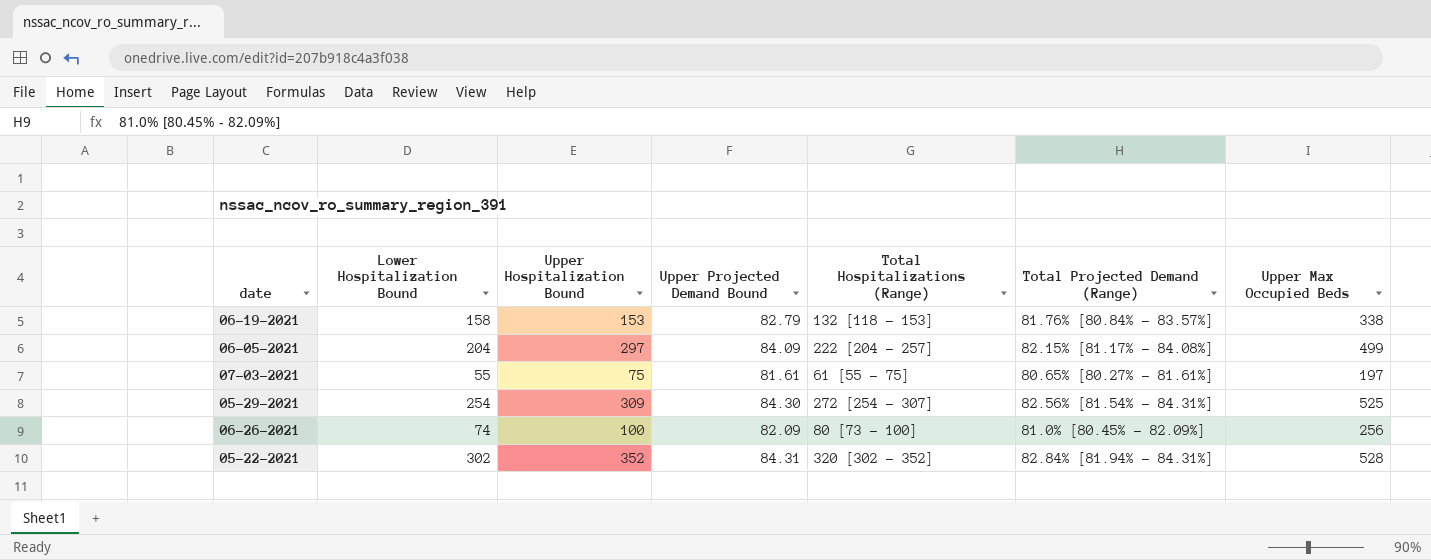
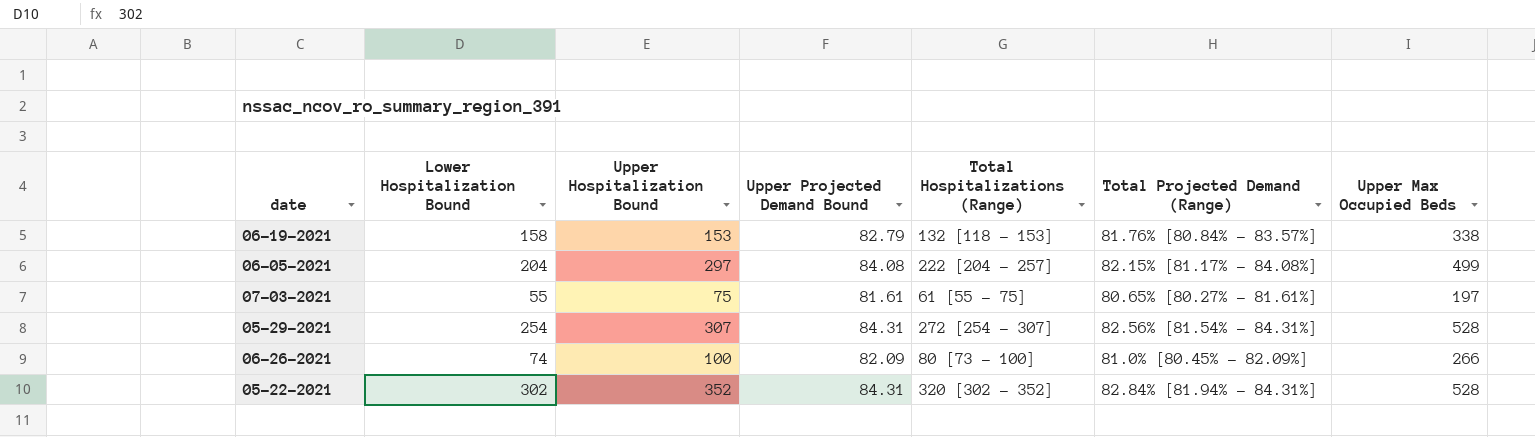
06-05-2021 | Upper Projected Demand Bound: 84.09 -> 84.08
05-29-2021 | Upper Hospitalization Bound: 309 -> 307
05-29-2021 | Upper Projected Demand Bound: 84.30 -> 84.31
05-29-2021 | Upper Max Occupied Beds: 525 -> 528
06-26-2021 | Upper Max Occupied Beds: 256 -> 266

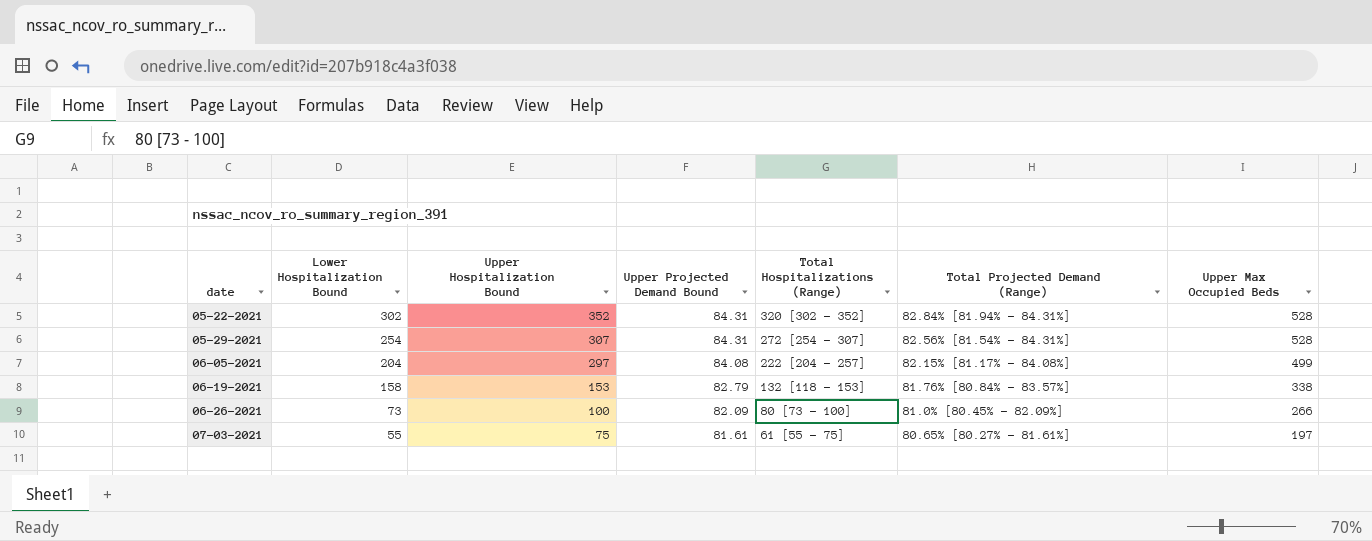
row order: none -> date ascending
06-26-2021 | Lower Hospitalization Bound: 74 -> 73

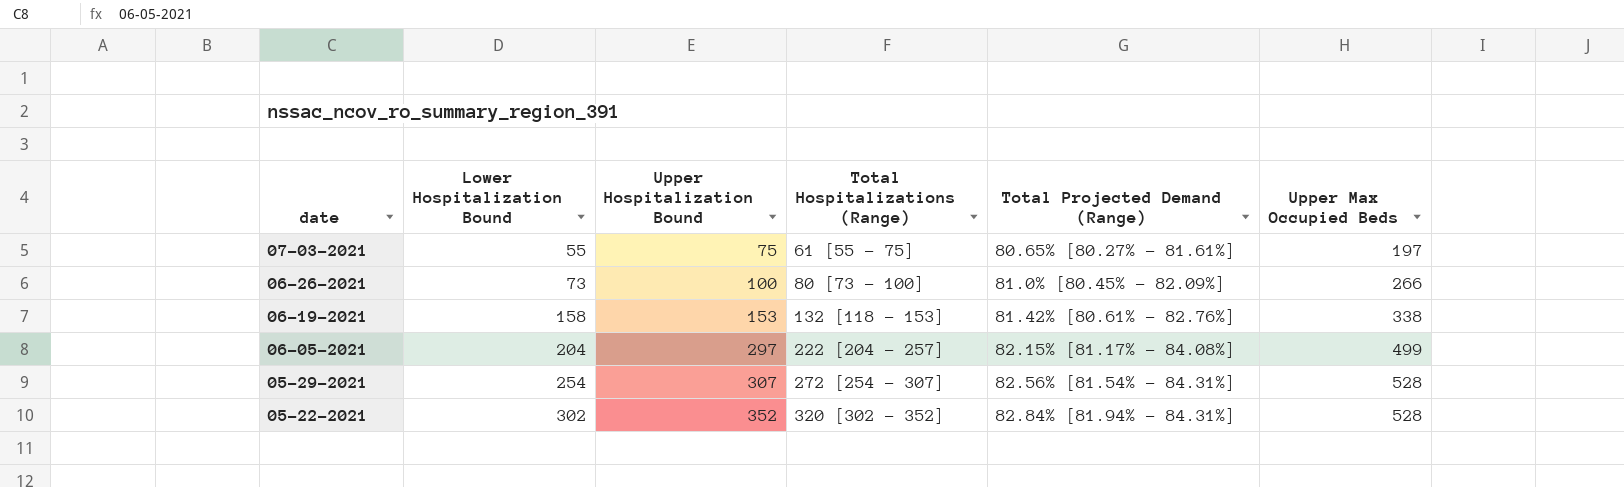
row order: date ascending -> date descending
column Upper Projected Demand Bound | position: 4 -> none
06-19-2021 | Total Projected Demand (Range): 81.76% [80.84% - 83.57%] -> 81.42% [80.61% - 82.76%]

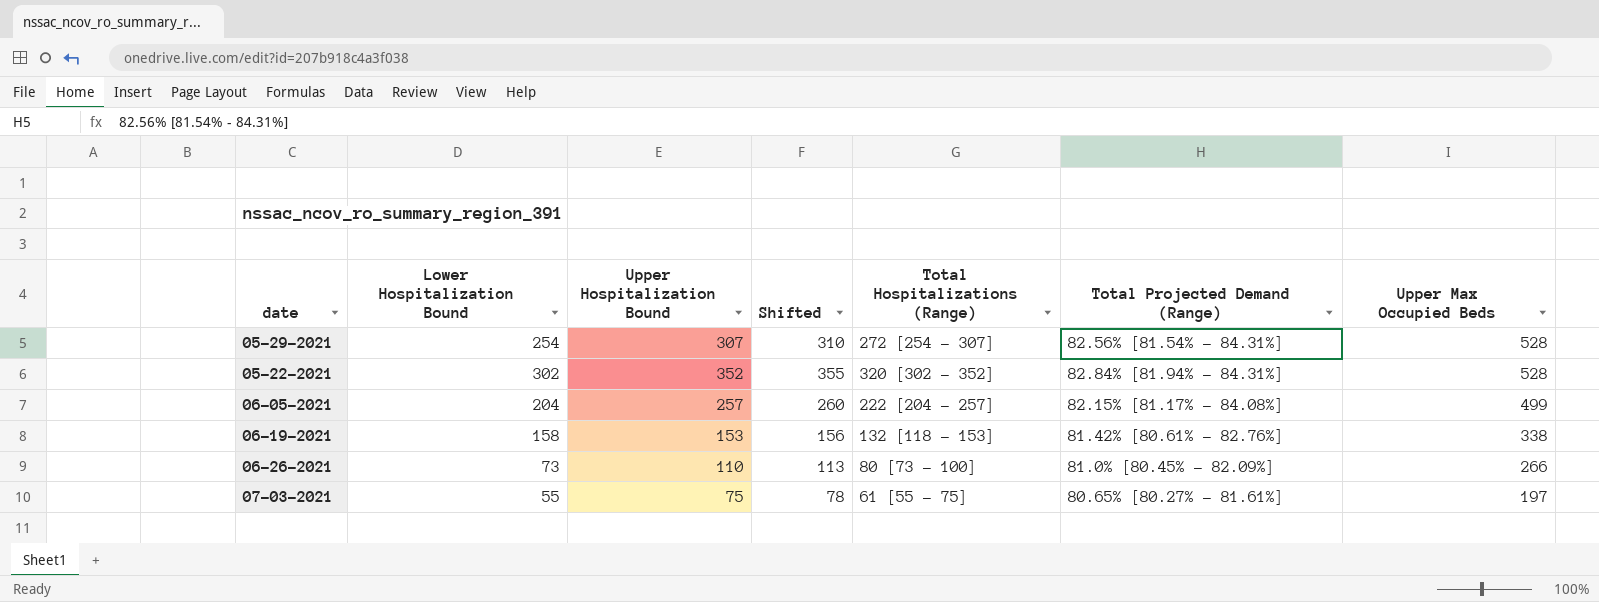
row order: date descending -> Upper Max Occupied Beds descending
column Shifted | formula: none -> [Upper Hospitalization Bound] + 3
06-05-2021 | Upper Hospitalization Bound: 297 -> 257
06-26-2021 | Upper Hospitalization Bound: 100 -> 110

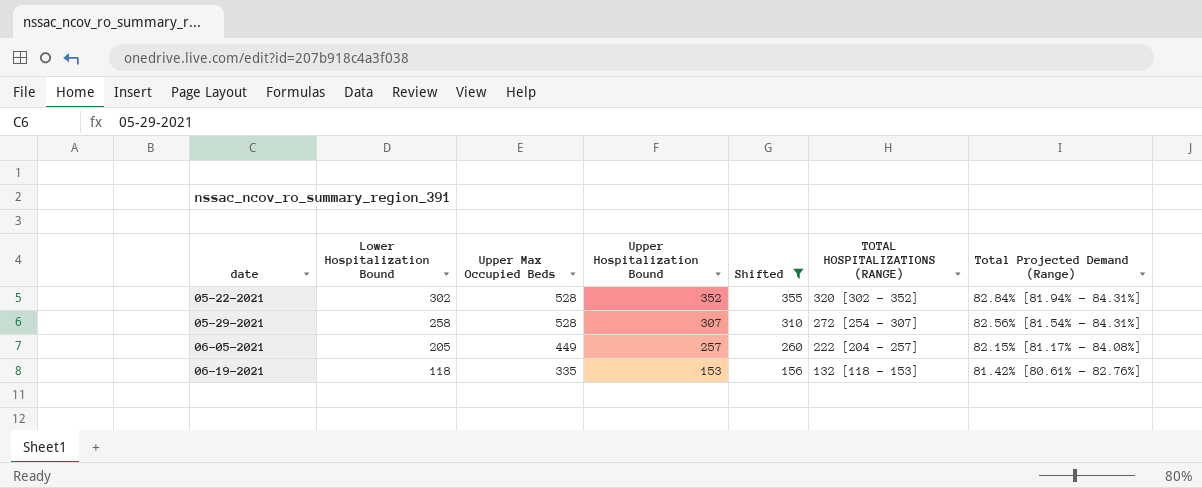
filter: none -> Shifted >= 156
row order: Upper Max Occupied Beds descending -> date ascending
column Upper Max Occupied Beds | position: 7 -> 3
column name: Total Hospitalizations (Range) -> TOTAL HOSPITALIZATIONS (RANGE)
05-29-2021 | Lower Hospitalization Bound: 254 -> 258
06-05-2021 | Lower Hospitalization Bound: 204 -> 205
06-05-2021 | Upper Max Occupied Beds: 499 -> 449
06-19-2021 | Lower Hospitalization Bound: 158 -> 118
06-19-2021 | Upper Max Occupied Beds: 338 -> 335

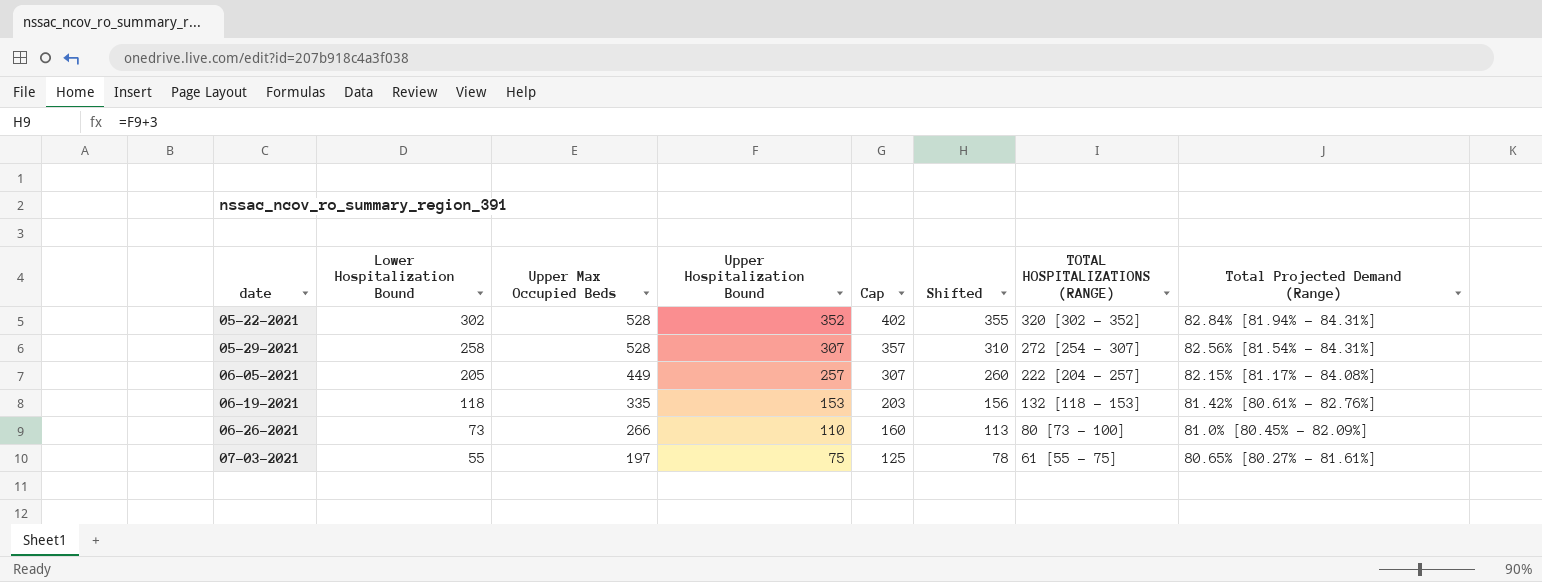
filter: Shifted >= 156 -> none
column Cap | formula: none -> [Upper Hospitalization Bound] + 50

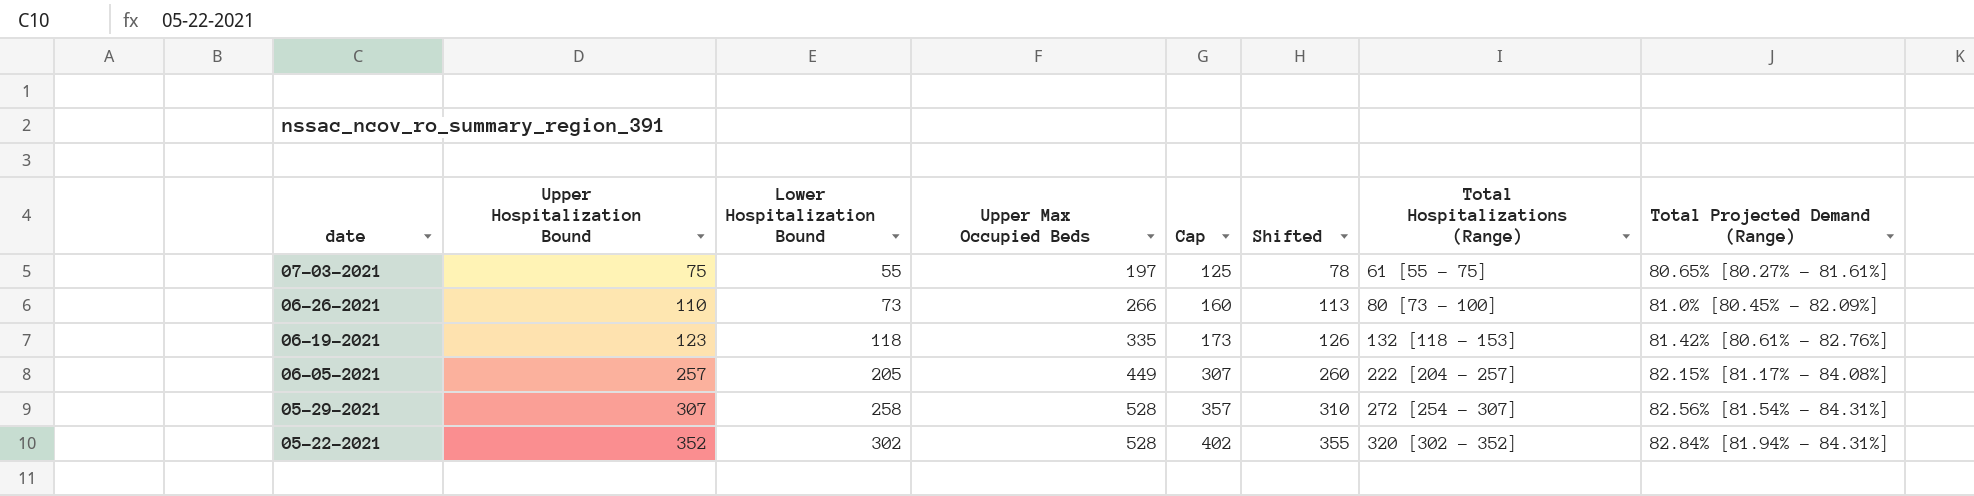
row order: date ascending -> date descending
column Upper Hospitalization Bound | position: 4 -> 2
column name: TOTAL HOSPITALIZATIONS (RANGE) -> Total Hospitalizations (Range)
06-19-2021 | Upper Hospitalization Bound: 153 -> 123
06-19-2021 | Cap: 203 -> 173
06-19-2021 | Shifted: 156 -> 126

